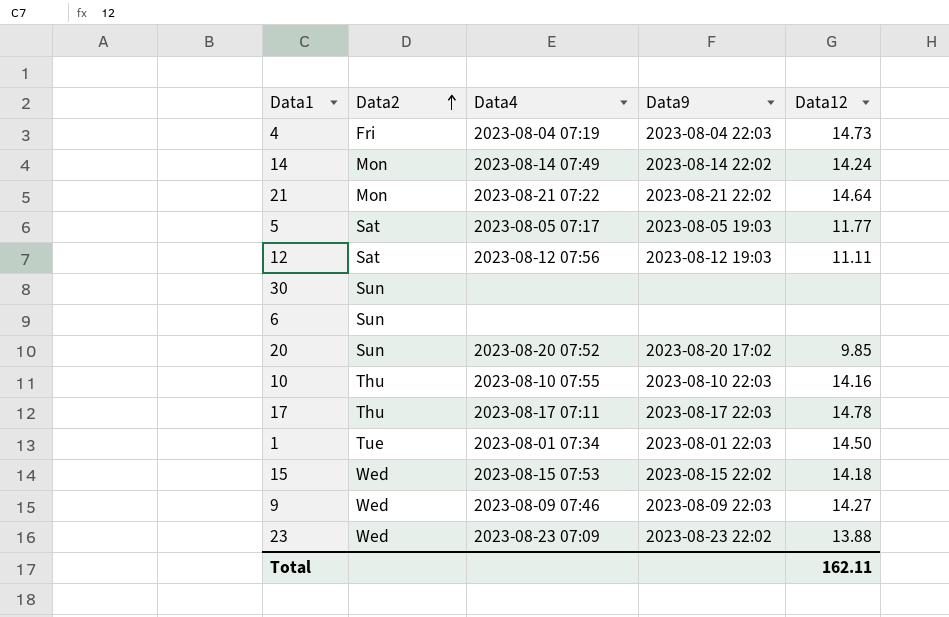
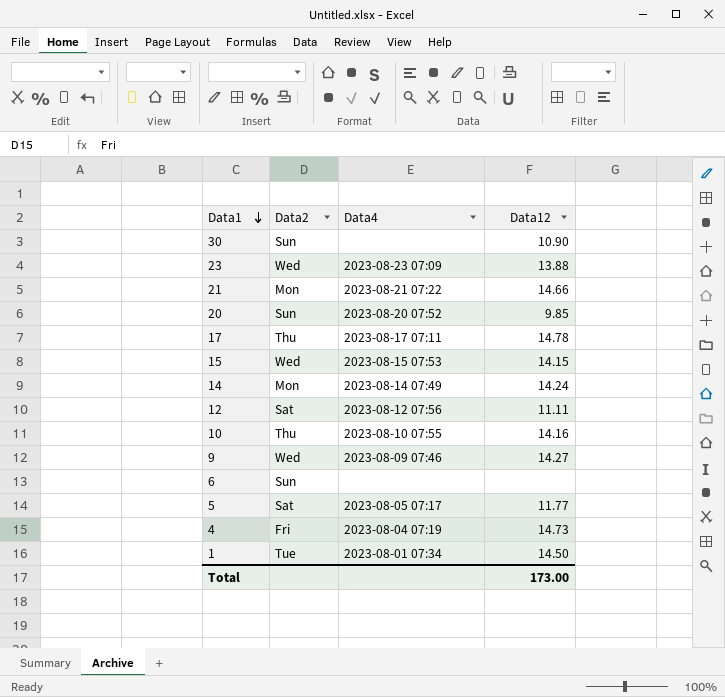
row order: Data2 ascending -> Data1 descending
column Data9 | position: 4 -> none
30 | Data12: none -> 10.90
21 | Data12: 14.64 -> 14.66
15 | Data12: 14.18 -> 14.15
Total | Data12: 162.11 -> 173.00

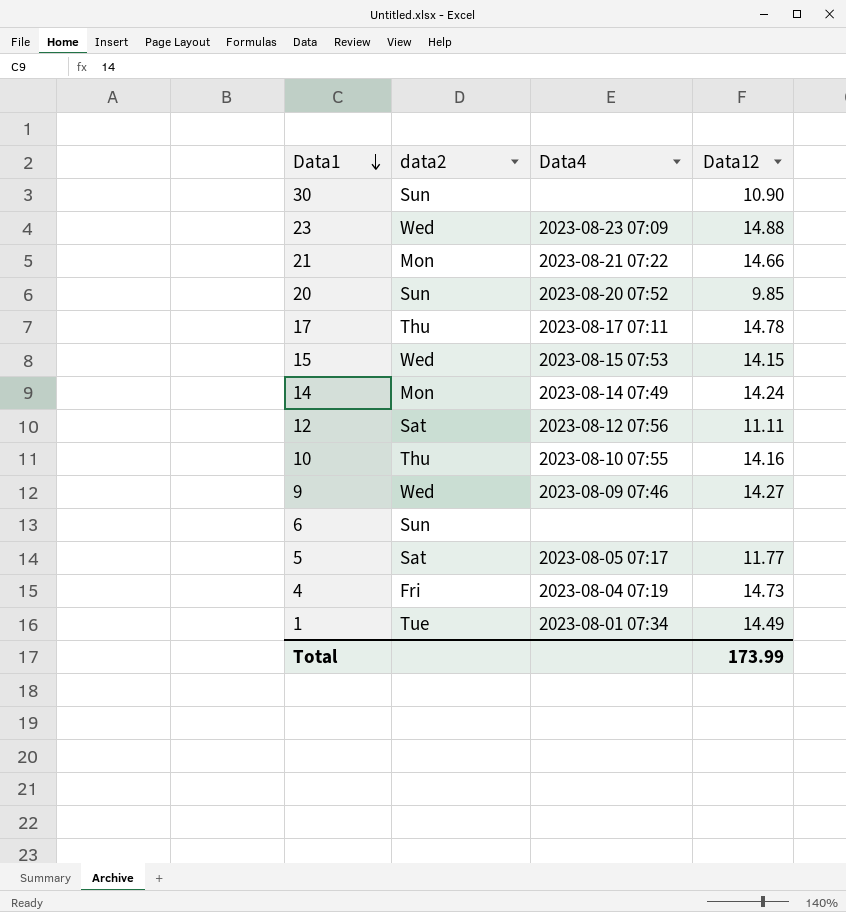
column name: Data2 -> data2
23 | Data12: 13.88 -> 14.88
1 | Data12: 14.50 -> 14.49
Total | Data12: 173.00 -> 173.99

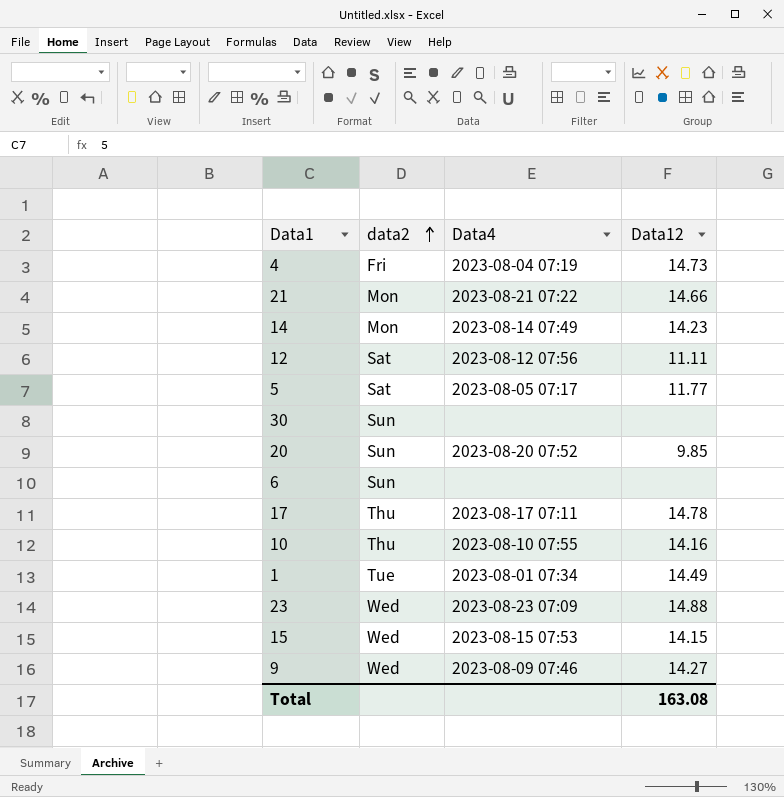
row order: Data1 descending -> data2 ascending
14 | Data12: 14.24 -> 14.23
30 | Data12: 10.90 -> none
Total | Data12: 173.99 -> 163.08

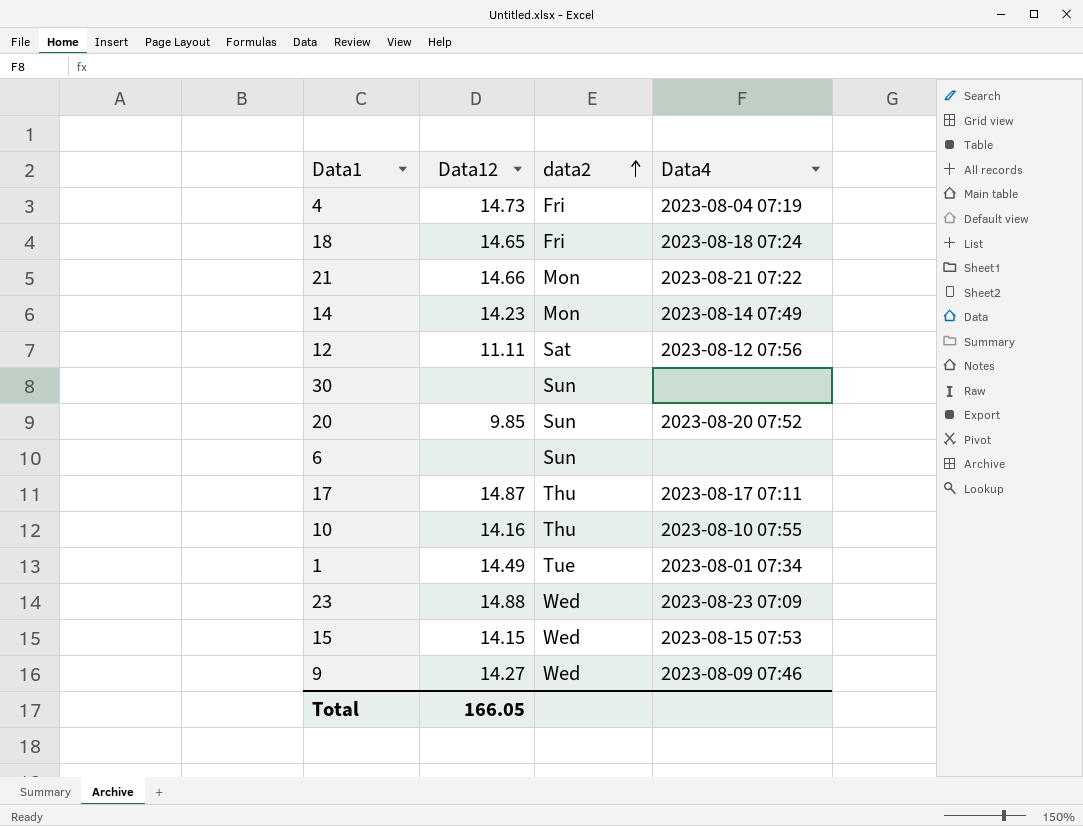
column Data12 | position: 4 -> 2
row 5: Sat | 2023-08-05 07:17 | 11.77 -> none
row 18: none -> 14.65 | Fri | 2023-08-18 07:24
17 | Data12: 14.78 -> 14.87
Total | Data12: 163.08 -> 166.05

